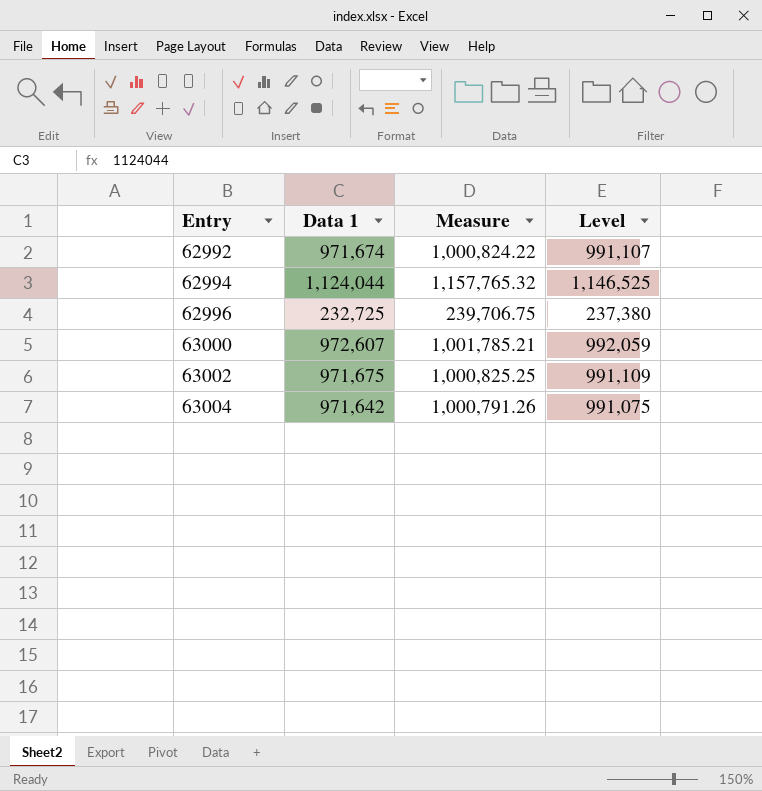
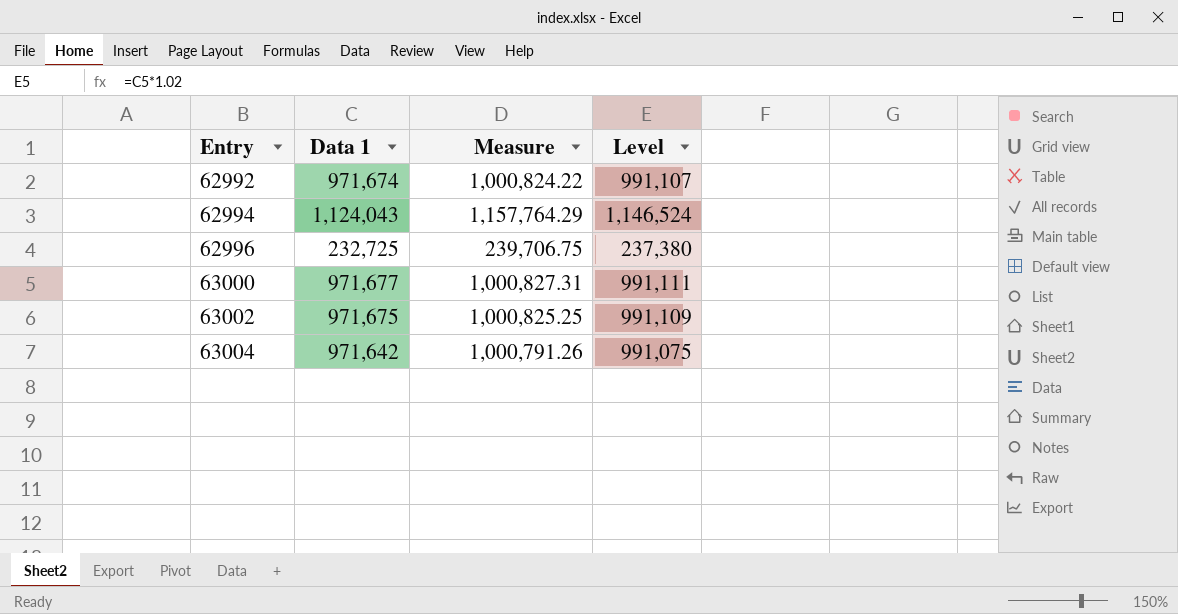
62994 | Data 1: 1,124,044 -> 1,124,043
62994 | Measure: 1,157,765.32 -> 1,157,764.29
62994 | Level: 1,146,525 -> 1,146,524
63000 | Data 1: 972,607 -> 971,677
63000 | Measure: 1,001,785.21 -> 1,000,827.31
63000 | Level: 992,059 -> 991,111

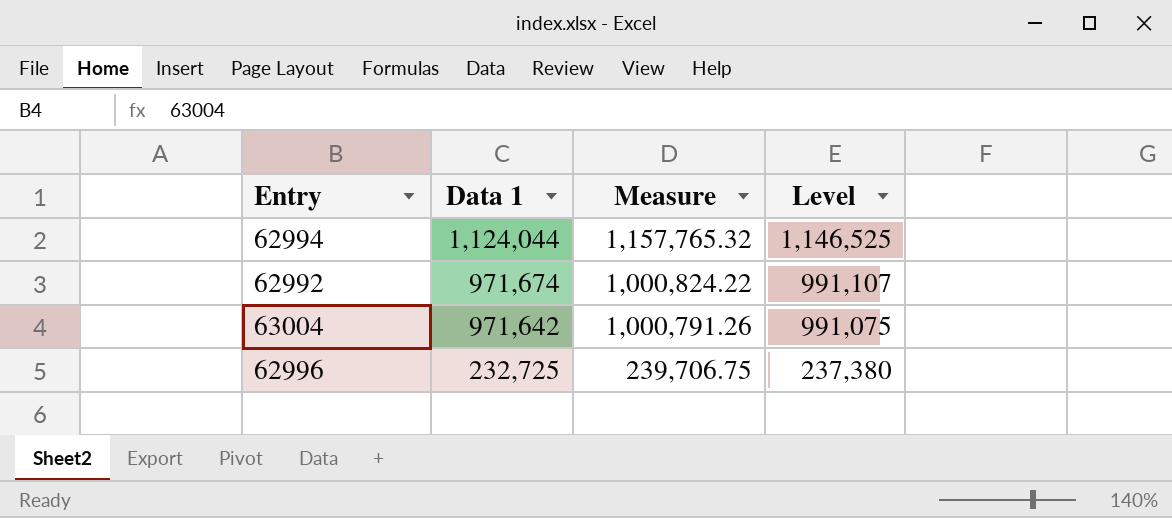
row order: Entry ascending -> Data 1 descending
row 63000: 971,677 | 1,000,827.31 | 991,111 -> none
row 63002: 971,675 | 1,000,825.25 | 991,109 -> none
62994 | Data 1: 1,124,043 -> 1,124,044
62994 | Measure: 1,157,764.29 -> 1,157,765.32
62994 | Level: 1,146,524 -> 1,146,525

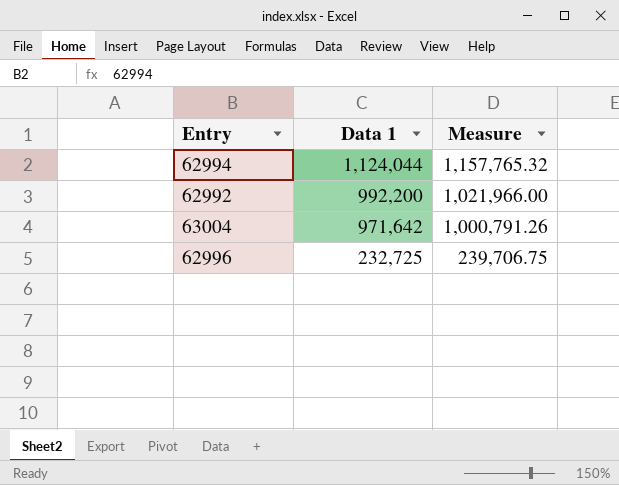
column Level | formula: [Data 1] * 1.02 -> none
62992 | Data 1: 971,674 -> 992,200
62992 | Measure: 1,000,824.22 -> 1,021,966.00

